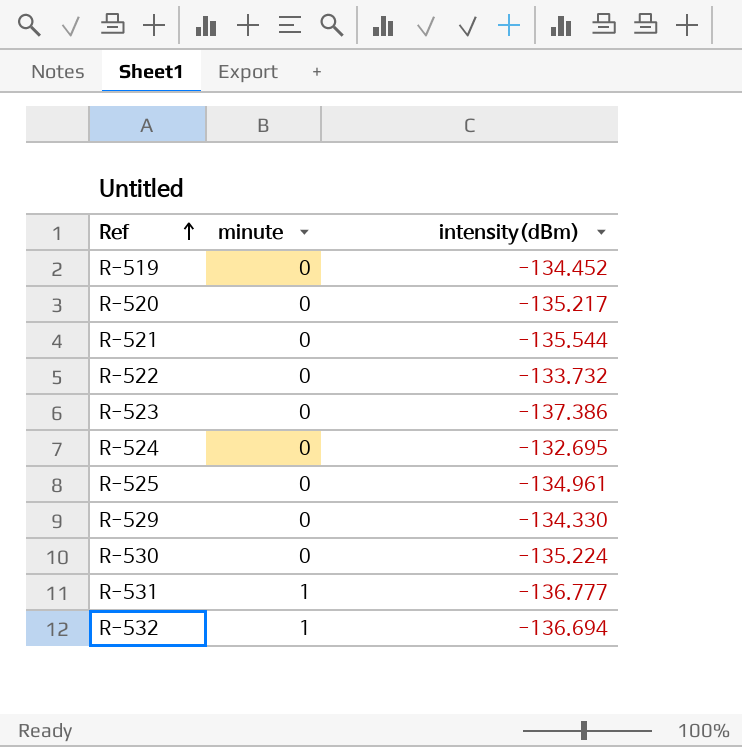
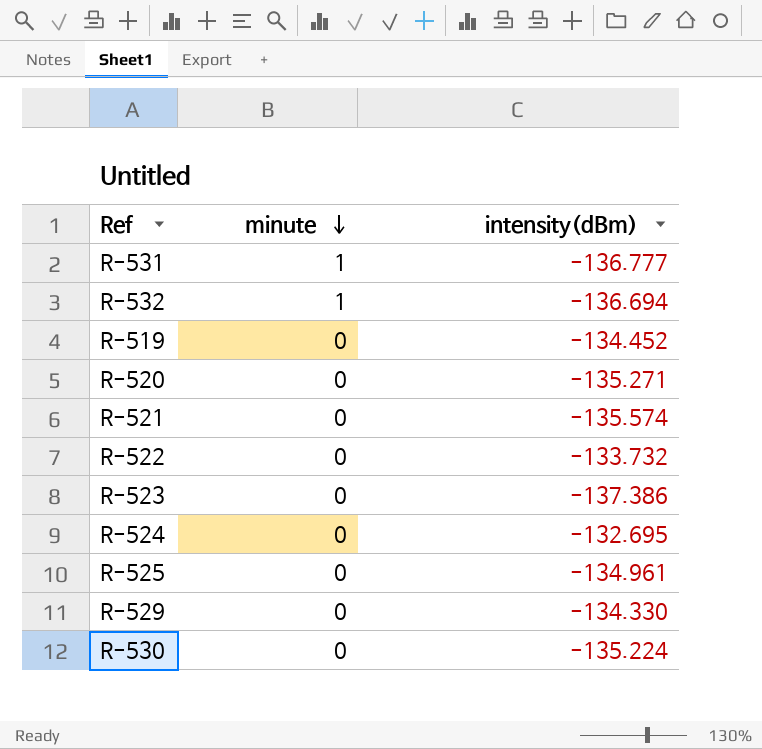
row order: Ref ascending -> minute descending
R-520 | intensity(dBm): -135.217 -> -135.271
R-521 | intensity(dBm): -135.544 -> -135.574

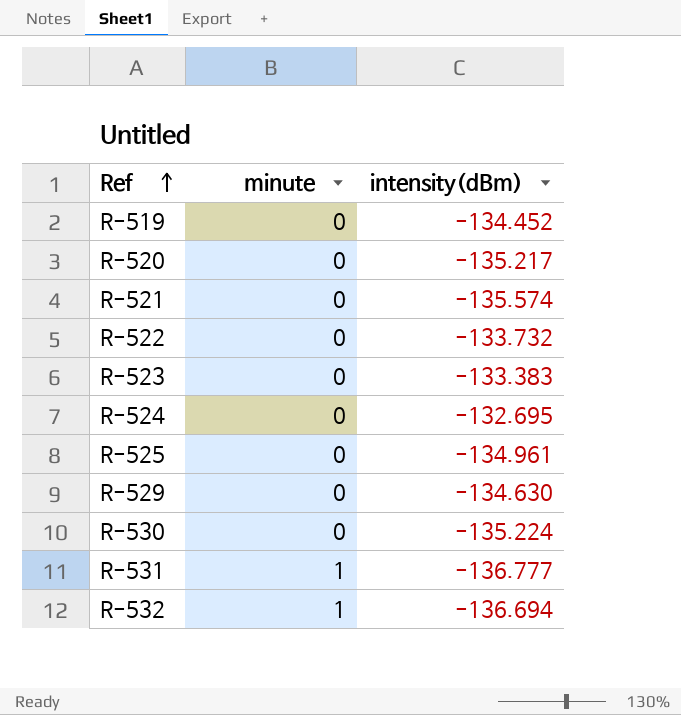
row order: minute descending -> Ref ascending
R-520 | intensity(dBm): -135.271 -> -135.217
R-523 | intensity(dBm): -137.386 -> -133.383
R-529 | intensity(dBm): -134.330 -> -134.630

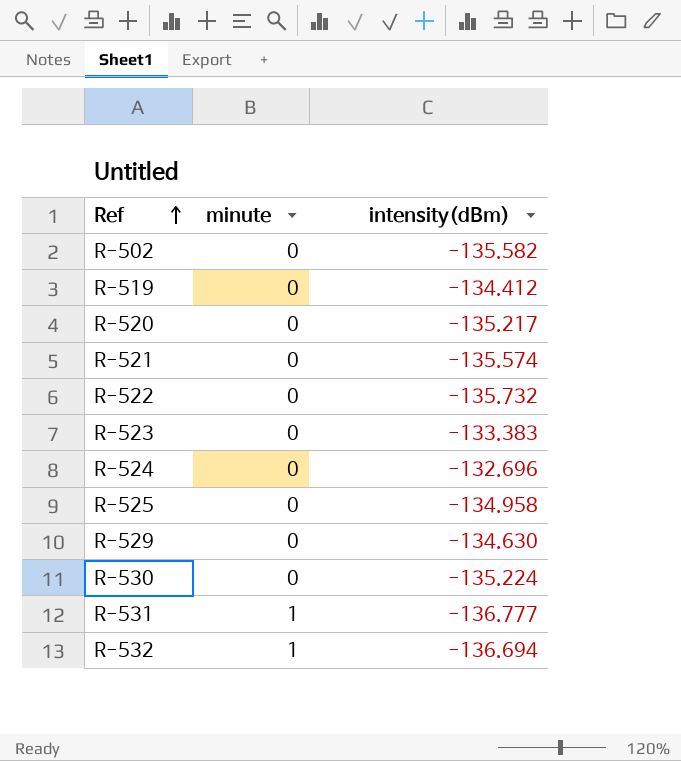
row R-502: none -> 0 | -135.582
R-519 | intensity(dBm): -134.452 -> -134.412
R-522 | intensity(dBm): -133.732 -> -135.732
R-524 | intensity(dBm): -132.695 -> -132.696
R-525 | intensity(dBm): -134.961 -> -134.958

